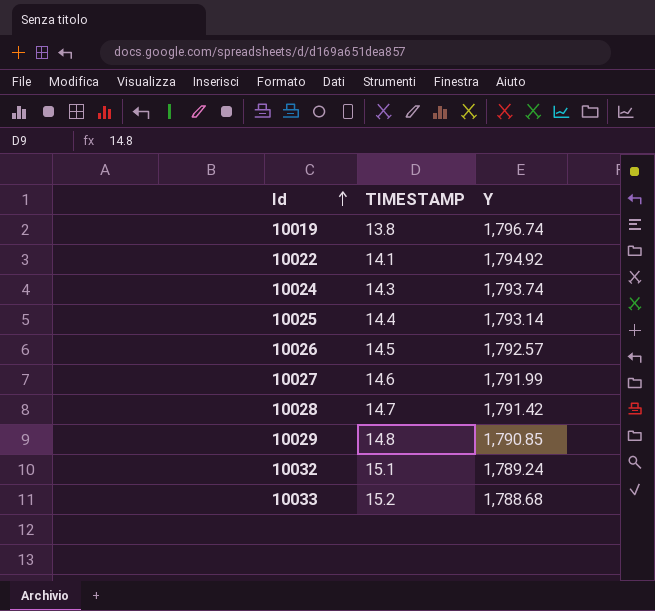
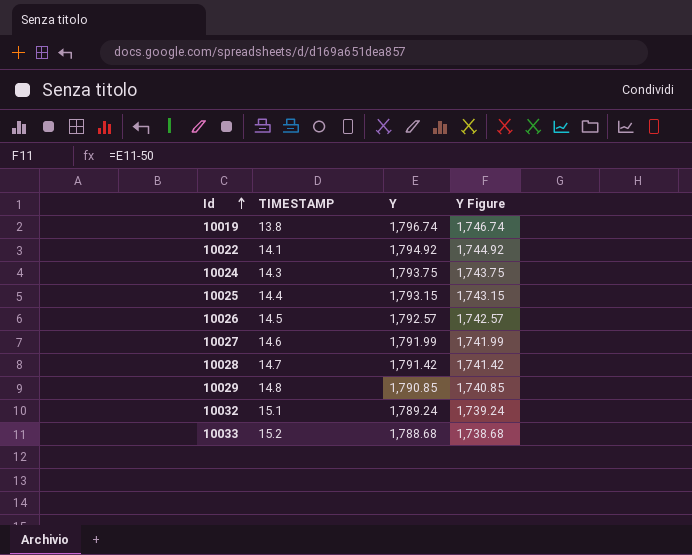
column Y Figure | formula: none -> [Y] - 50
10024 | Y: 1,793.74 -> 1,793.75
10025 | Y: 1,793.14 -> 1,793.15

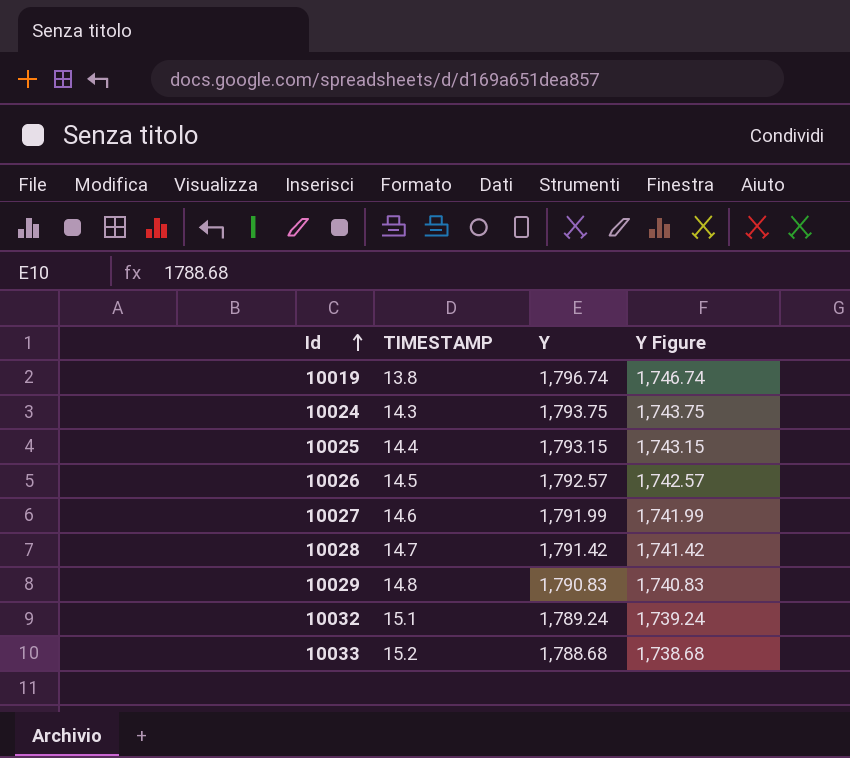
row 10022: 14.1 | 1,794.92 | 1,744.92 -> none
10029 | Y: 1,790.85 -> 1,790.83
10029 | Y Figure: 1,740.85 -> 1,740.83

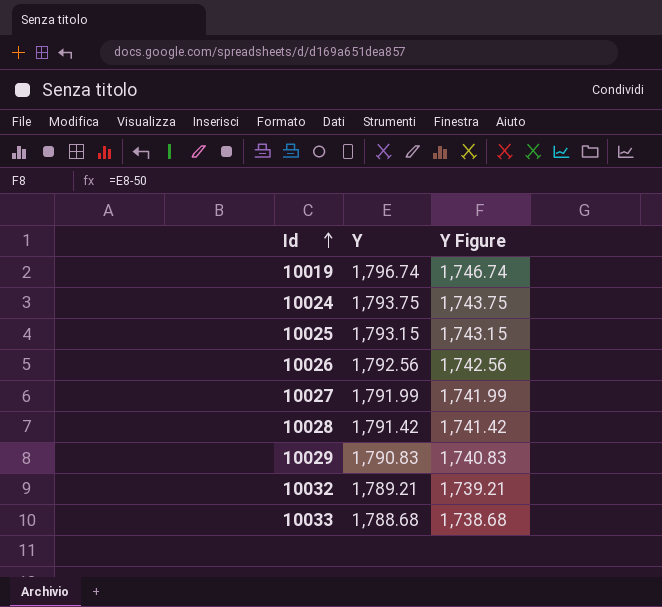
column TIMESTAMP | position: 2 -> none
10026 | Y: 1,792.57 -> 1,792.56
10026 | Y Figure: 1,742.57 -> 1,742.56
10032 | Y: 1,789.24 -> 1,789.21
10032 | Y Figure: 1,739.24 -> 1,739.21

